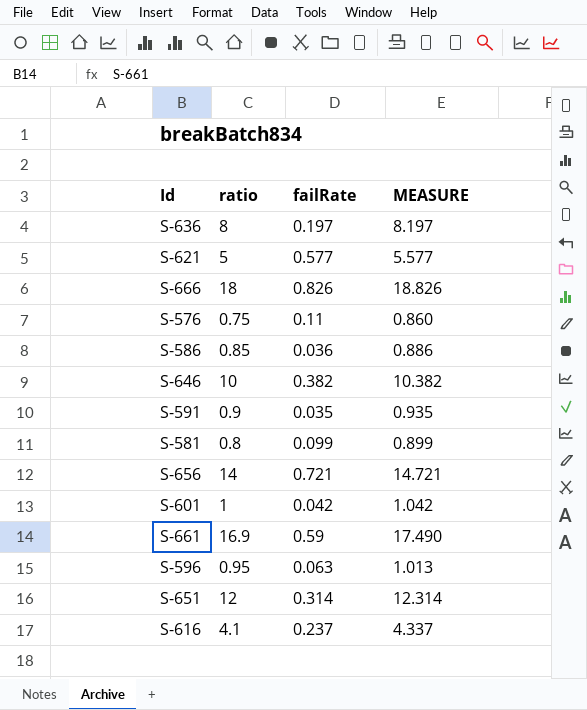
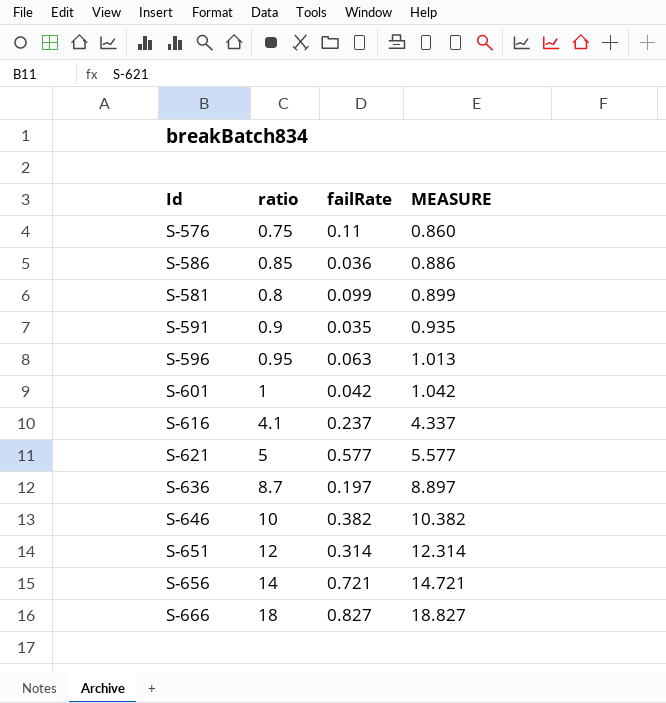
row order: none -> MEASURE ascending
row S-661: 16.9 | 0.59 | 17.490 -> none
S-636 | ratio: 8 -> 8.7
S-636 | MEASURE: 8.197 -> 8.897
S-666 | failRate: 0.826 -> 0.827
S-666 | MEASURE: 18.826 -> 18.827

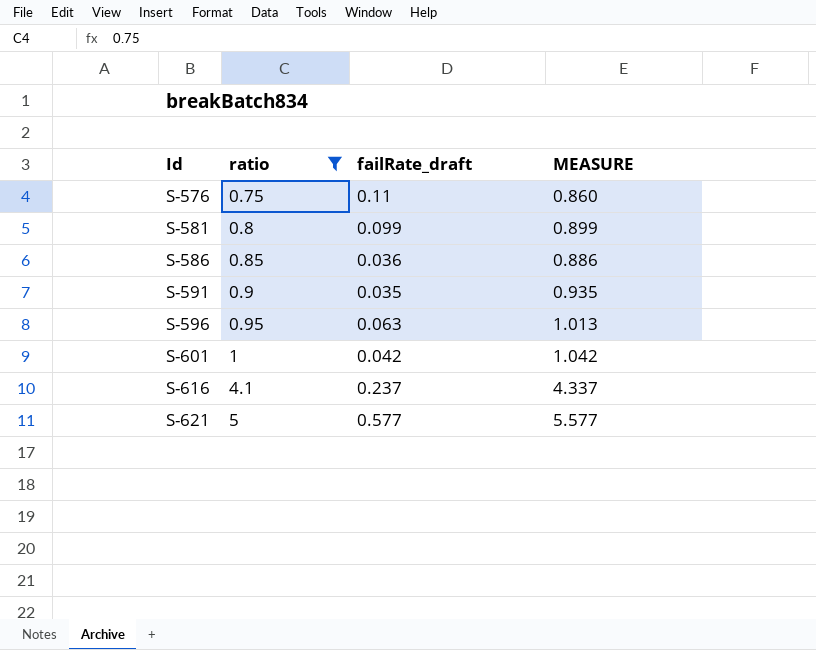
filter: none -> ratio <= 5
row order: MEASURE ascending -> Id ascending
column name: failRate -> failRate_draft

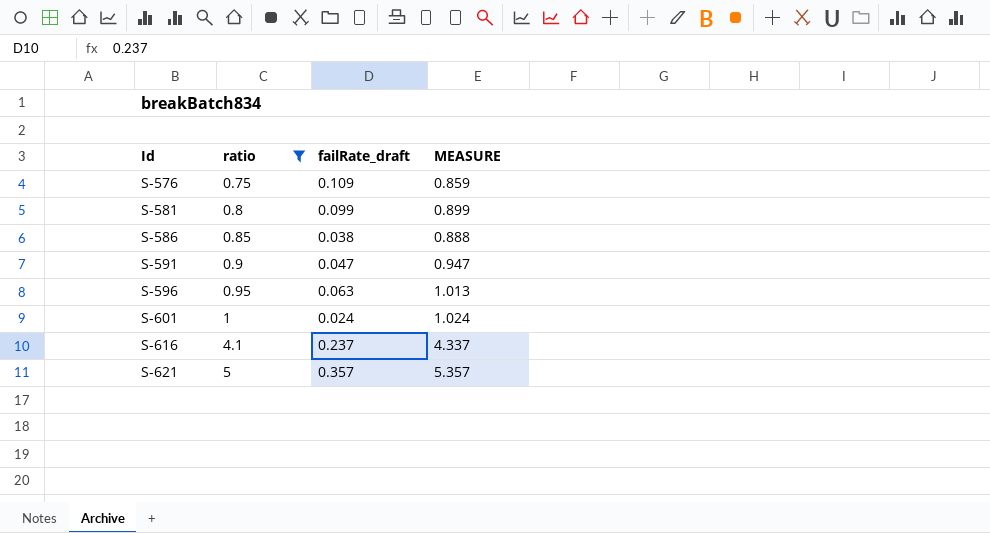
S-576 | failRate_draft: 0.11 -> 0.109
S-576 | MEASURE: 0.860 -> 0.859
S-586 | failRate_draft: 0.036 -> 0.038
S-586 | MEASURE: 0.886 -> 0.888
S-591 | failRate_draft: 0.035 -> 0.047
S-591 | MEASURE: 0.935 -> 0.947
S-601 | failRate_draft: 0.042 -> 0.024
S-601 | MEASURE: 1.042 -> 1.024
S-621 | failRate_draft: 0.577 -> 0.357
S-621 | MEASURE: 5.577 -> 5.357

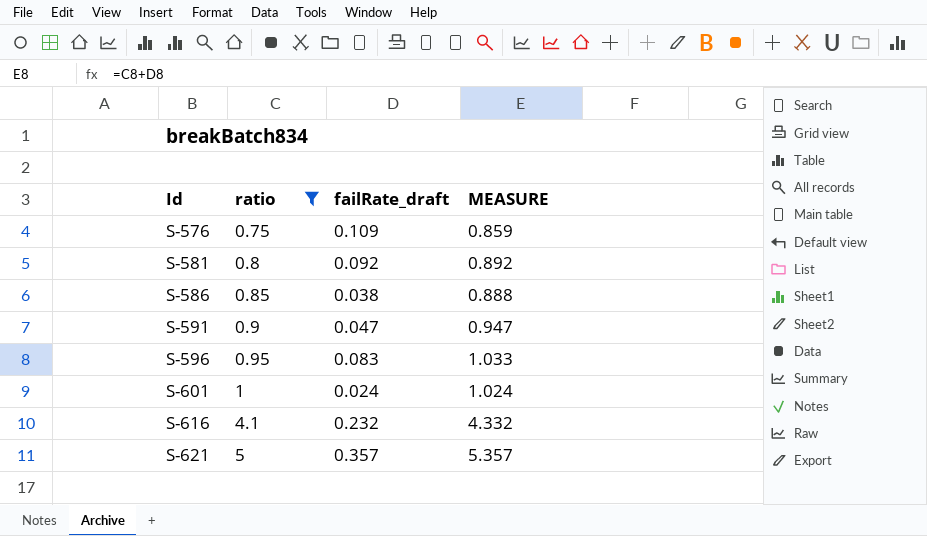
S-581 | failRate_draft: 0.099 -> 0.092
S-581 | MEASURE: 0.899 -> 0.892
S-596 | failRate_draft: 0.063 -> 0.083
S-596 | MEASURE: 1.013 -> 1.033
S-616 | failRate_draft: 0.237 -> 0.232
S-616 | MEASURE: 4.337 -> 4.332

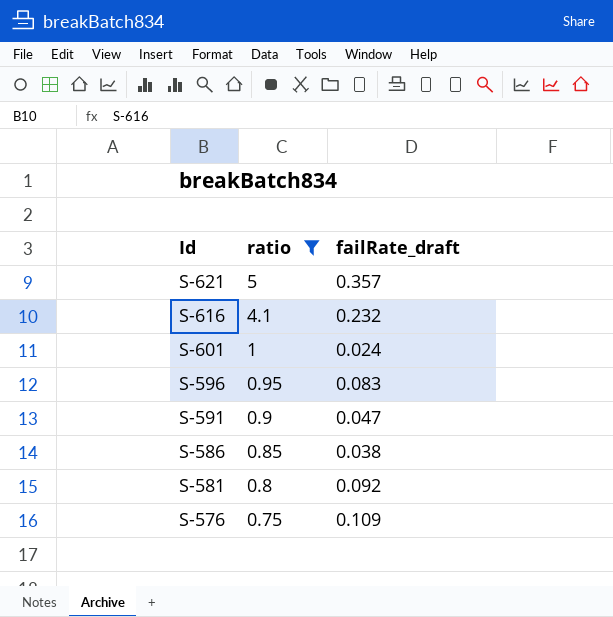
row order: Id ascending -> Id descending
column MEASURE | formula: [ratio] + [failRate_draft] -> none

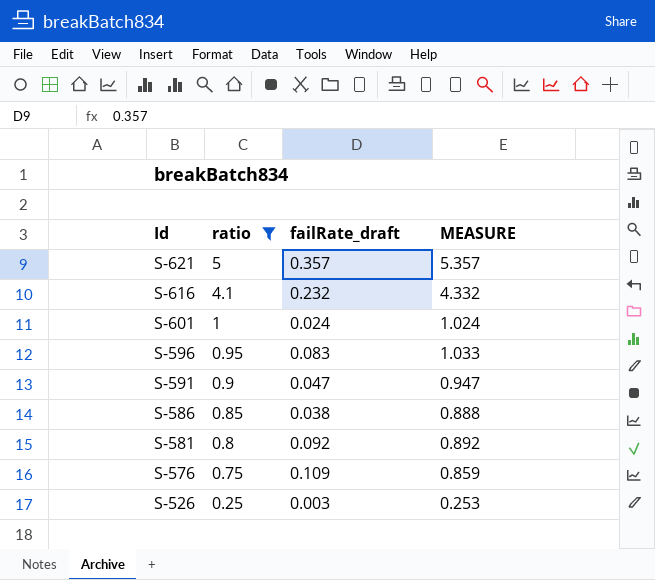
column MEASURE | formula: none -> [ratio] + [failRate_draft]
row S-526: none -> 0.25 | 0.003 | 0.253

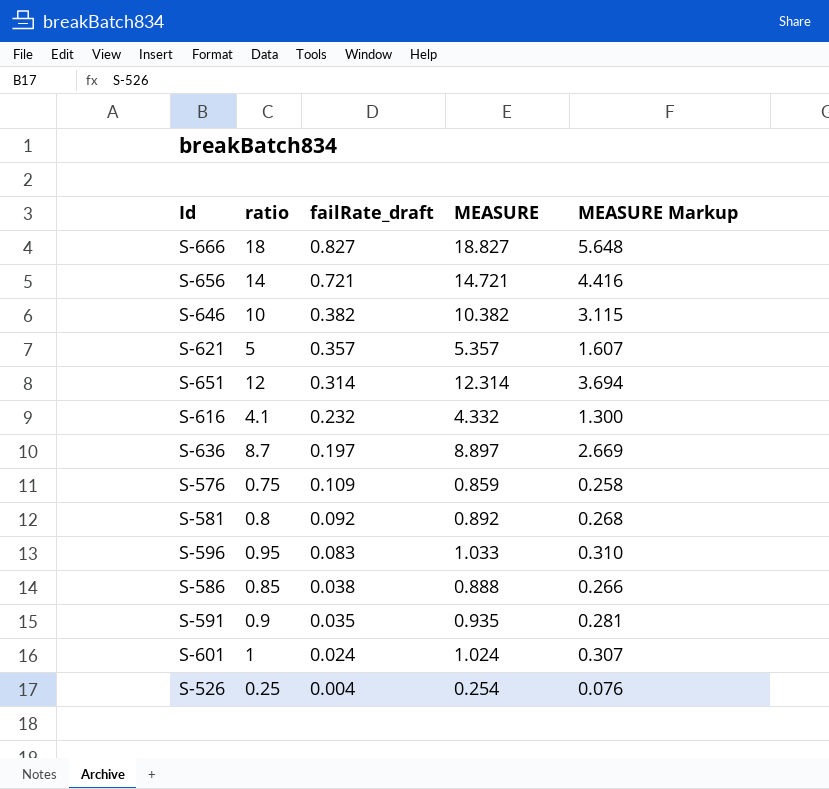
filter: ratio <= 5 -> none
row order: Id descending -> failRate_draft descending
column MEASURE Markup | formula: none -> [MEASURE] * 0.3
S-591 | failRate_draft: 0.047 -> 0.035
S-591 | MEASURE: 0.947 -> 0.935
S-526 | failRate_draft: 0.003 -> 0.004
S-526 | MEASURE: 0.253 -> 0.254

